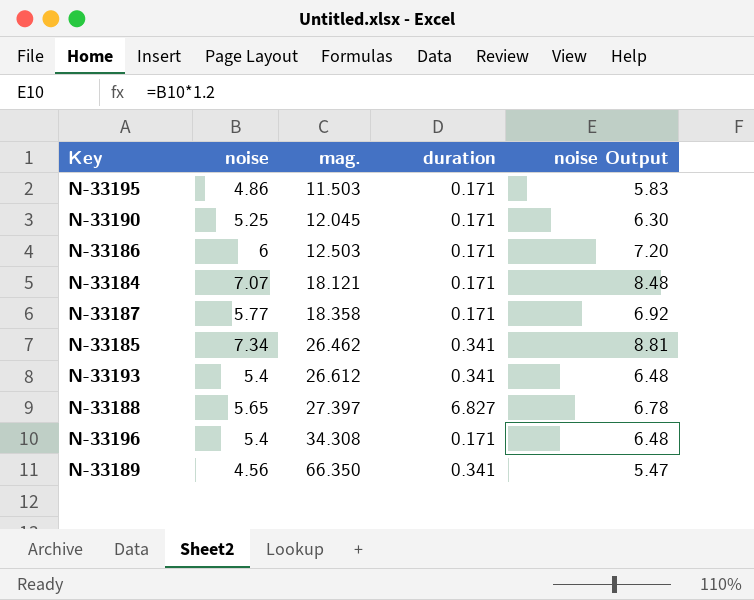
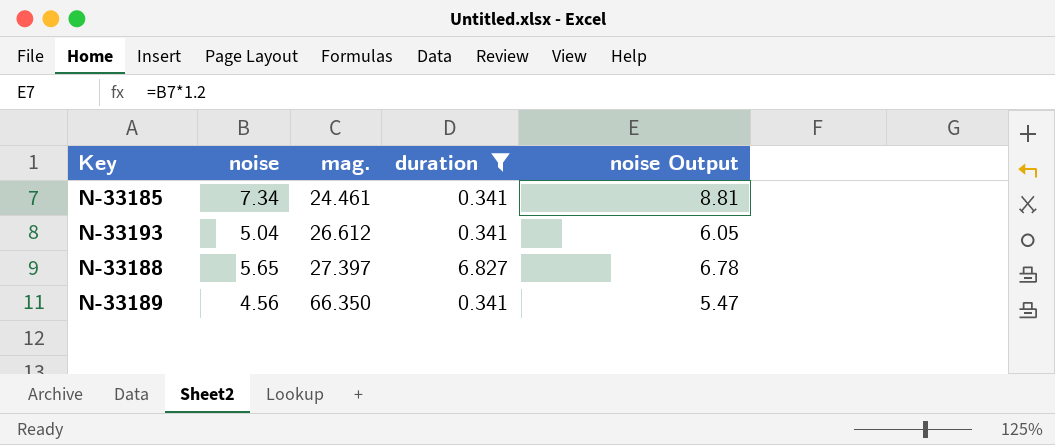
filter: none -> duration != 0.171
N-33185 | mag.: 26.462 -> 24.461
N-33193 | noise: 5.4 -> 5.04
N-33193 | noise Output: 6.48 -> 6.05

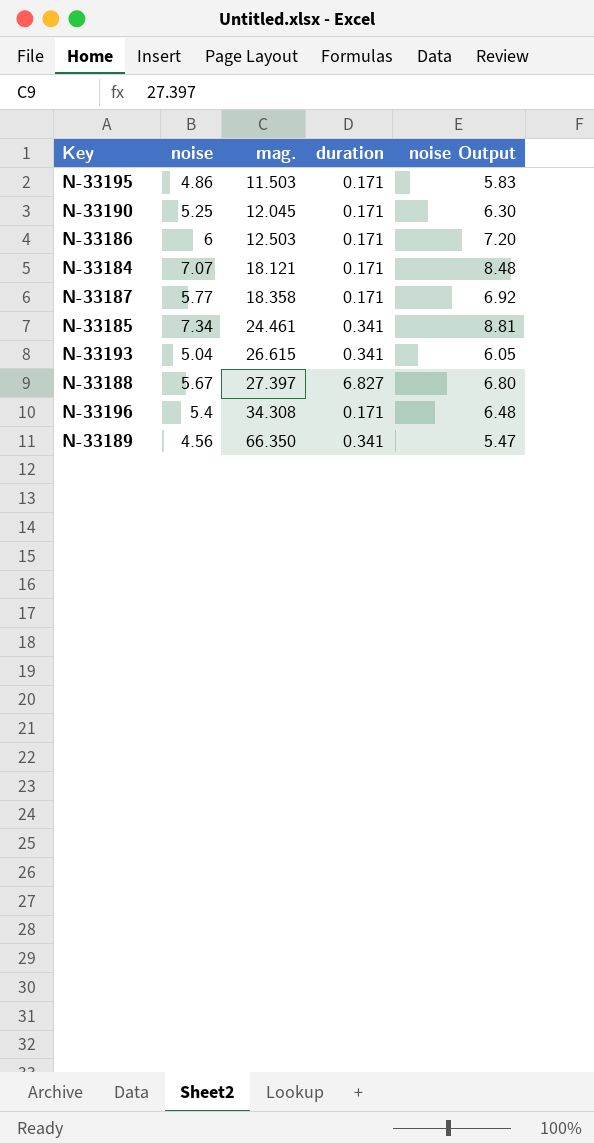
filter: duration != 0.171 -> none
N-33193 | mag.: 26.612 -> 26.615
N-33188 | noise: 5.65 -> 5.67
N-33188 | noise Output: 6.78 -> 6.80

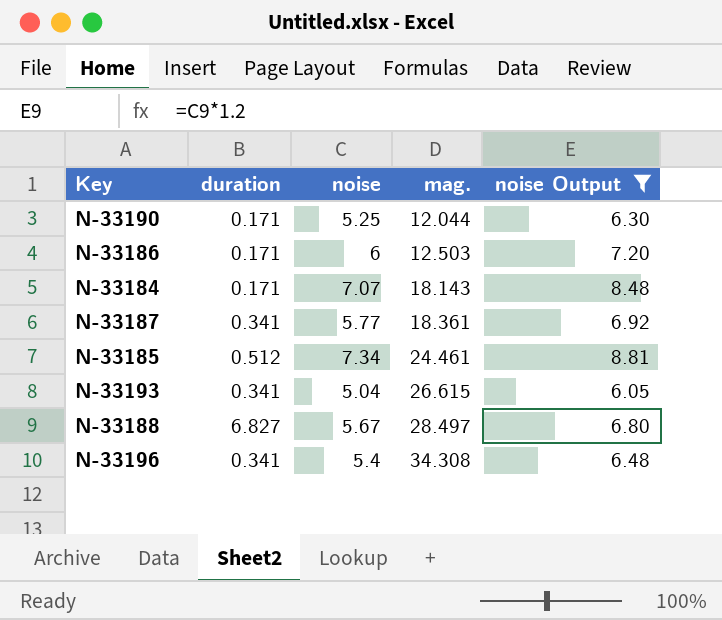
filter: none -> noise Output >= 6.05
column duration | position: 4 -> 2
N-33190 | mag.: 12.045 -> 12.044
N-33184 | mag.: 18.121 -> 18.143
N-33187 | duration: 0.171 -> 0.341
N-33187 | mag.: 18.358 -> 18.361
N-33185 | duration: 0.341 -> 0.512
N-33188 | mag.: 27.397 -> 28.497
N-33196 | duration: 0.171 -> 0.341

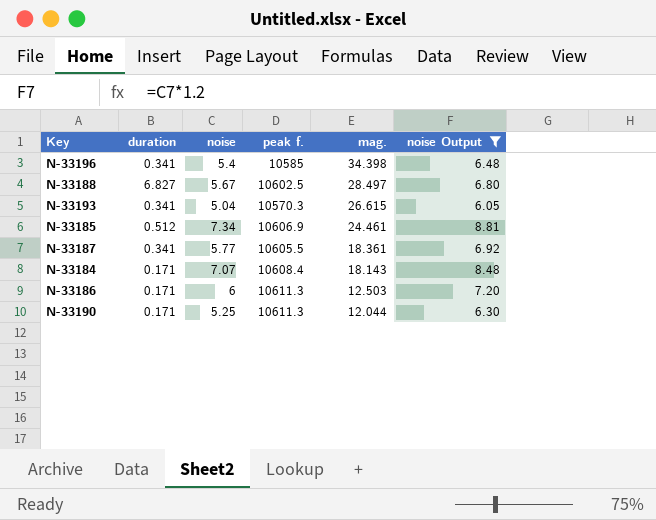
row order: mag. ascending -> mag. descending
column peak f. | position: none -> 4
N-33196 | mag.: 34.308 -> 34.398

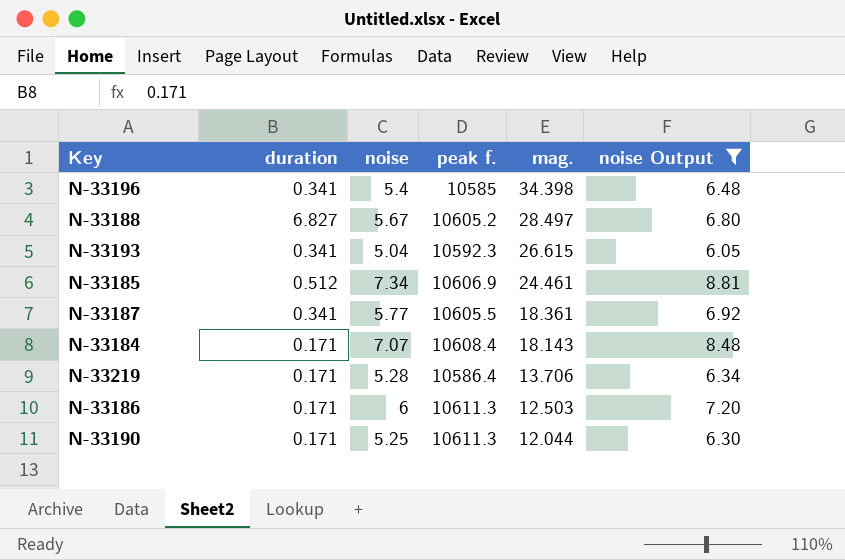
N-33188 | peak f.: 10602.5 -> 10605.2
N-33193 | peak f.: 10570.3 -> 10592.3
row N-33219: none -> 0.171 | 5.28 | 10586.4 | 13.706 | 6.34

